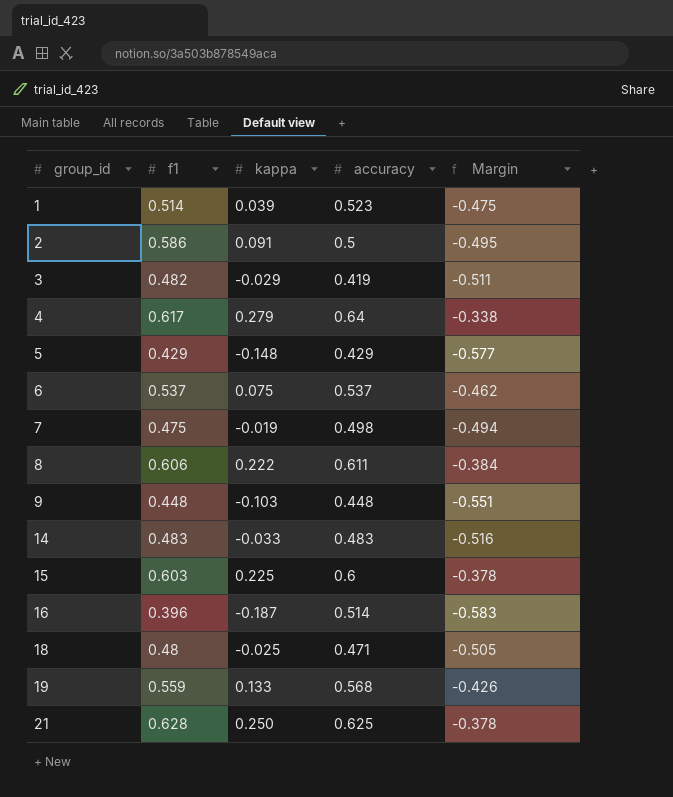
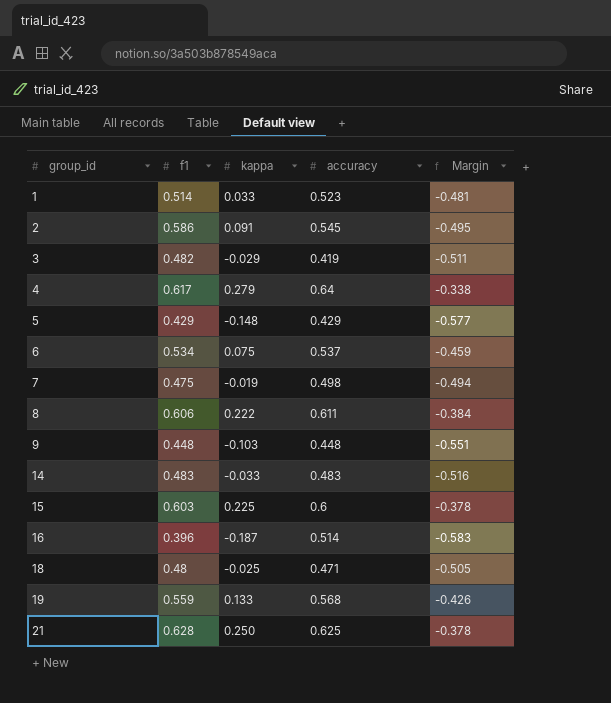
1 | kappa: 0.039 -> 0.033
1 | Margin: -0.475 -> -0.481
2 | accuracy: 0.5 -> 0.545
6 | f1: 0.537 -> 0.534
6 | Margin: -0.462 -> -0.459

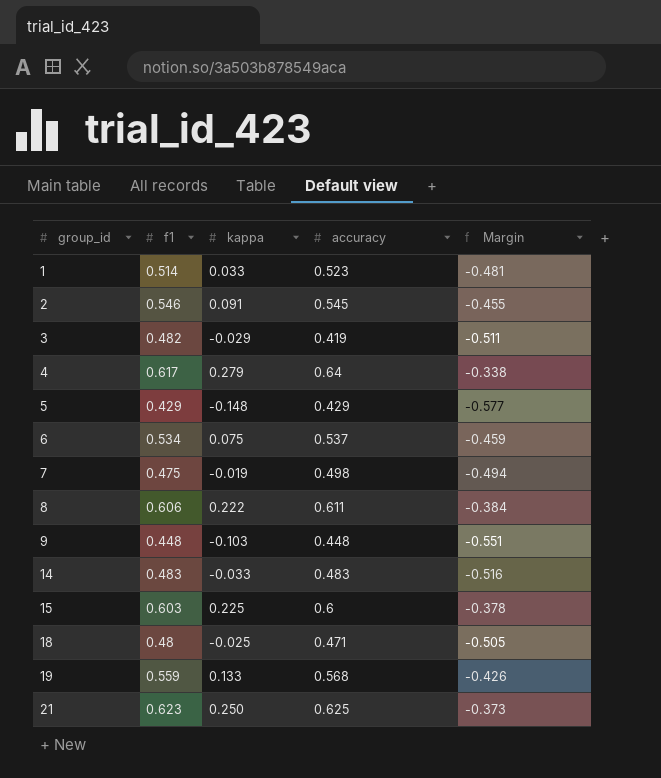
row 16: 0.396 | -0.187 | 0.514 | -0.583 -> none
2 | f1: 0.586 -> 0.546
2 | Margin: -0.495 -> -0.455
21 | f1: 0.628 -> 0.623
21 | Margin: -0.378 -> -0.373

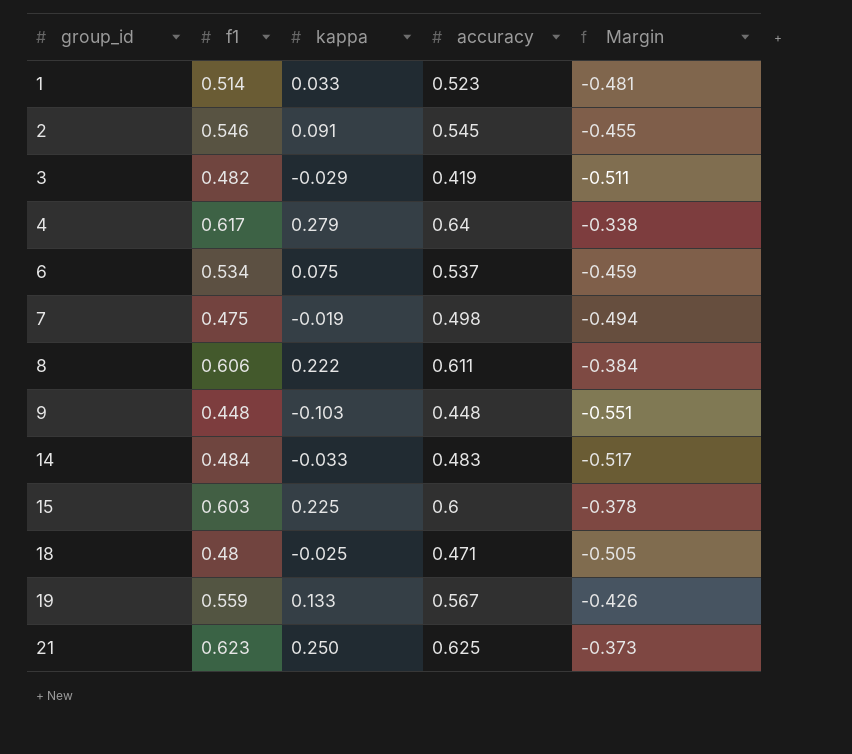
row 5: 0.429 | -0.148 | 0.429 | -0.577 -> none
14 | f1: 0.483 -> 0.484
14 | Margin: -0.516 -> -0.517
19 | accuracy: 0.568 -> 0.567

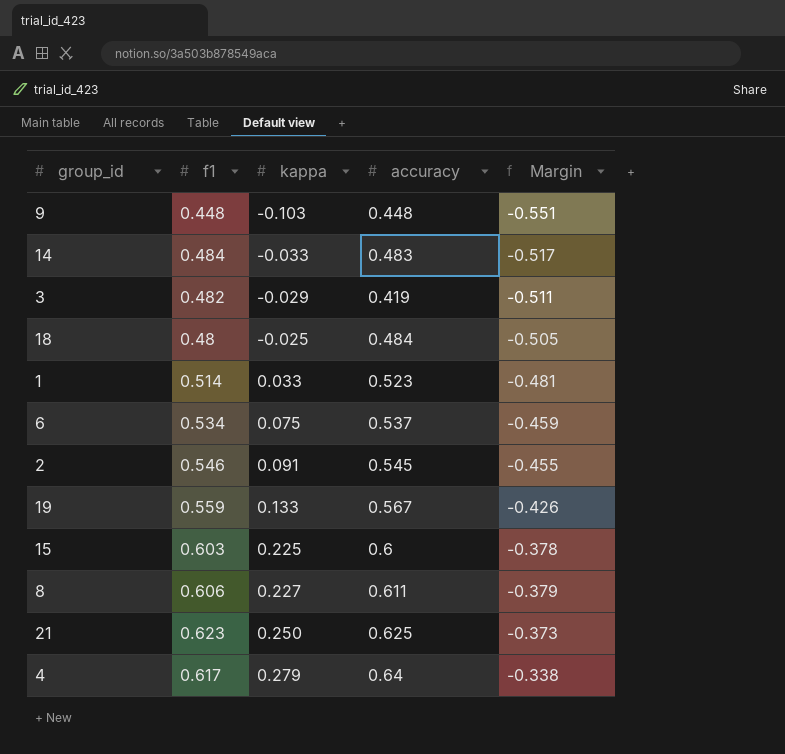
row order: group_id ascending -> kappa ascending
row 7: 0.475 | -0.019 | 0.498 | -0.494 -> none
18 | accuracy: 0.471 -> 0.484
8 | kappa: 0.222 -> 0.227
8 | Margin: -0.384 -> -0.379

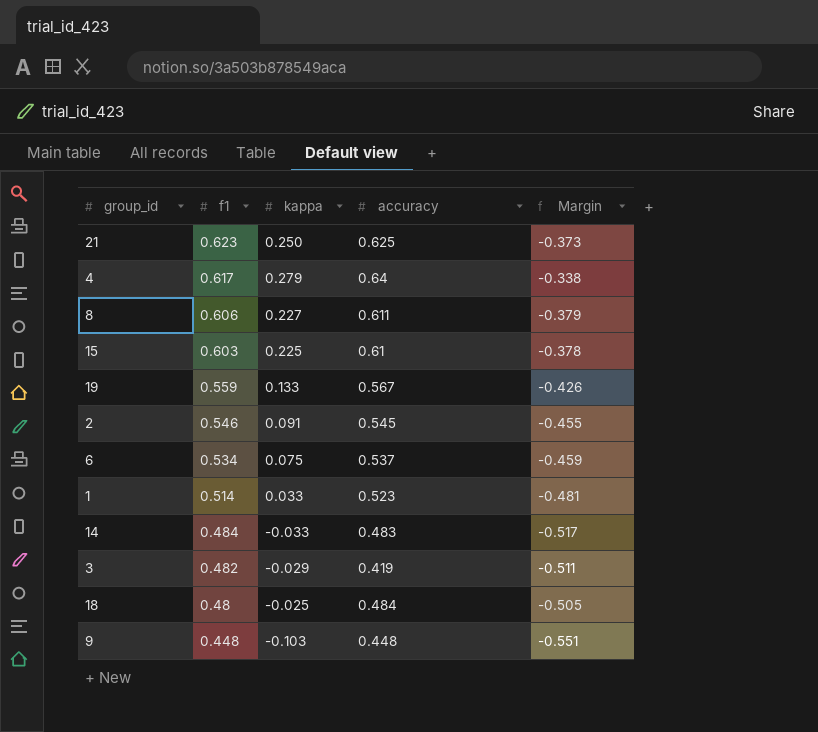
row order: kappa ascending -> f1 descending
15 | accuracy: 0.6 -> 0.61

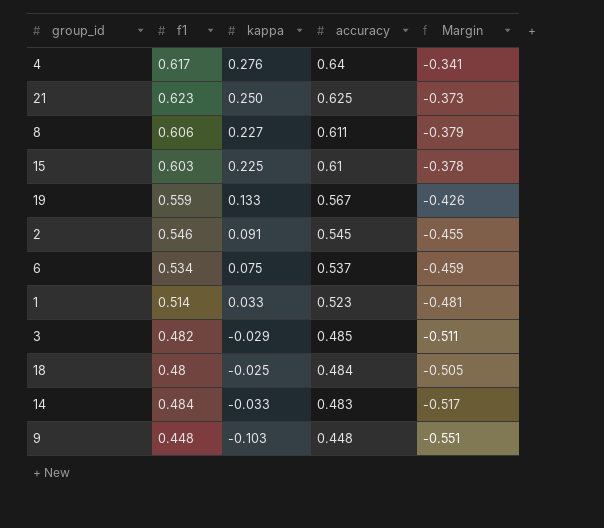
row order: f1 descending -> accuracy descending
4 | kappa: 0.279 -> 0.276
4 | Margin: -0.338 -> -0.341
3 | accuracy: 0.419 -> 0.485

